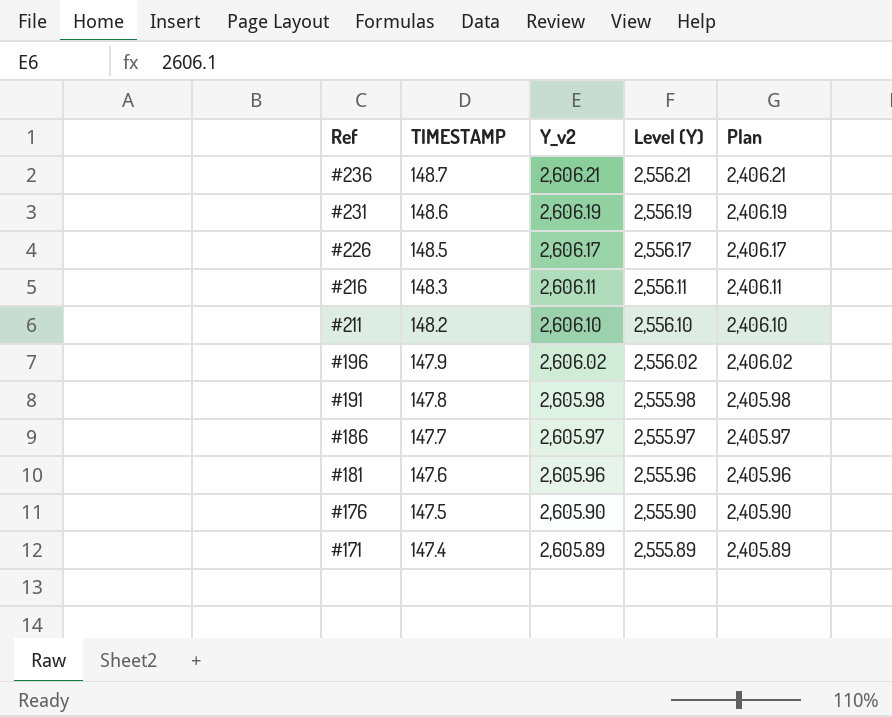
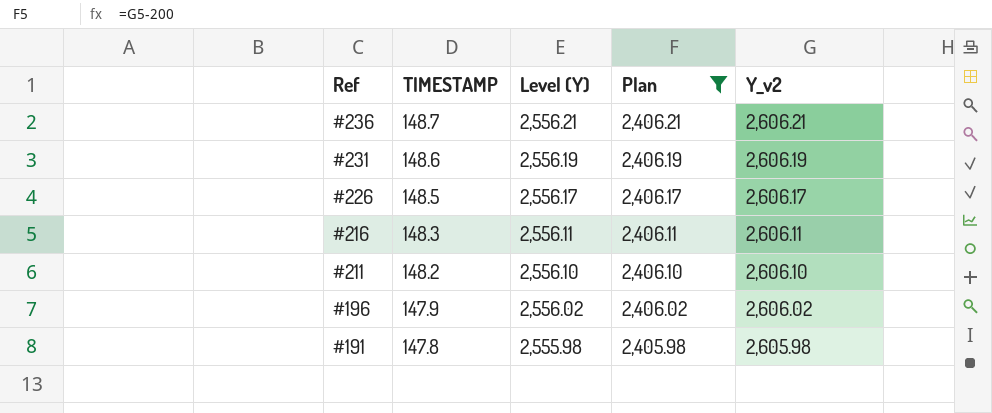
filter: none -> Plan >= 2,405.98
column Y_v2 | position: 3 -> 5

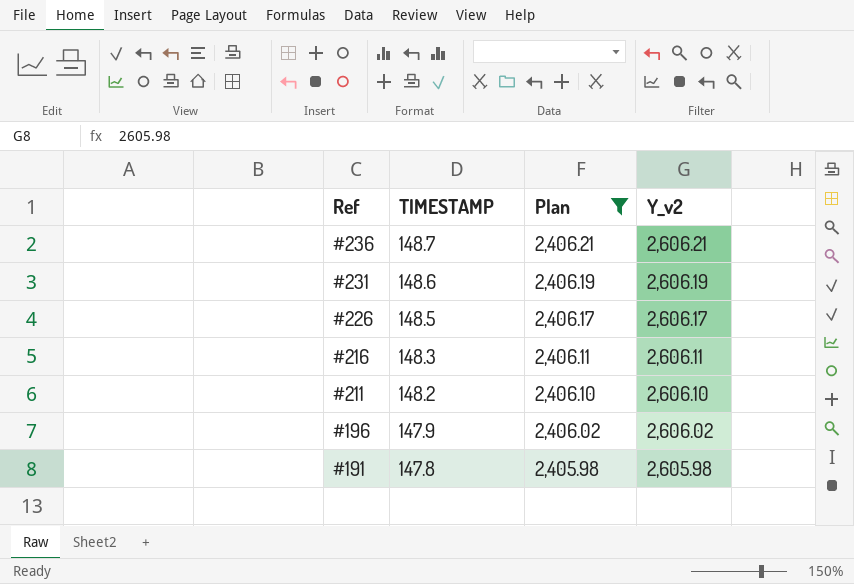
column Level (Y) | formula: [Y_v2] - 50 -> none

